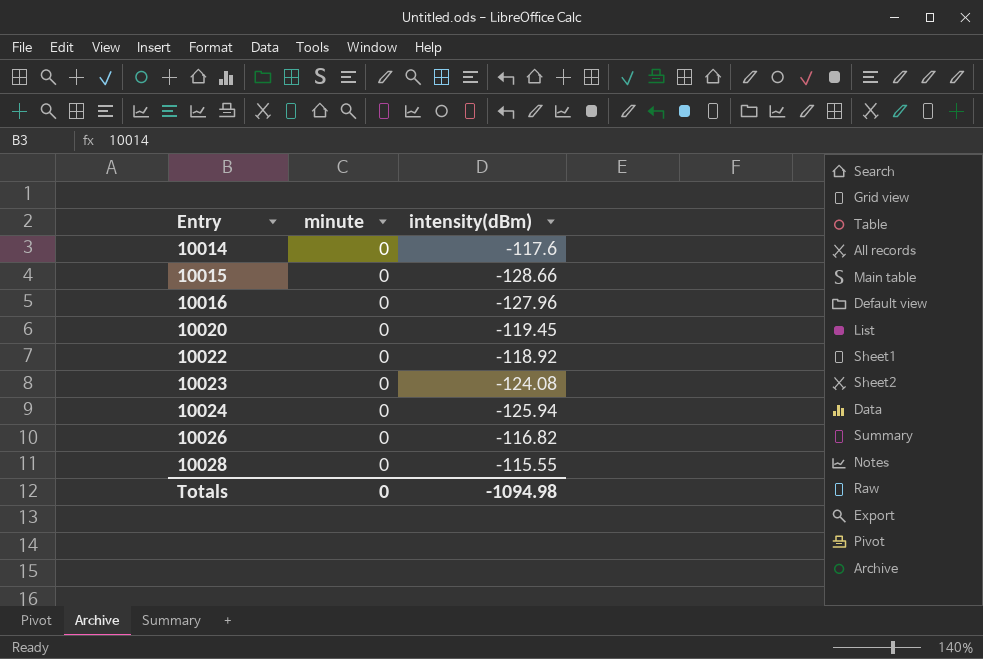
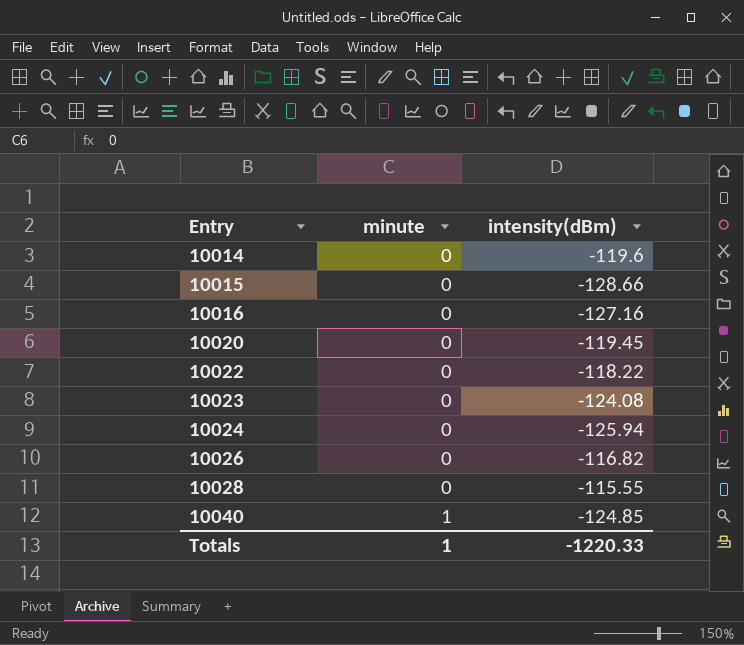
10014 | intensity(dBm): -117.6 -> -119.6
10016 | intensity(dBm): -127.96 -> -127.16
10022 | intensity(dBm): -118.92 -> -118.22
row 10040: none -> 1 | -124.85
Totals | minute: 0 -> 1
Totals | intensity(dBm): -1094.98 -> -1220.33

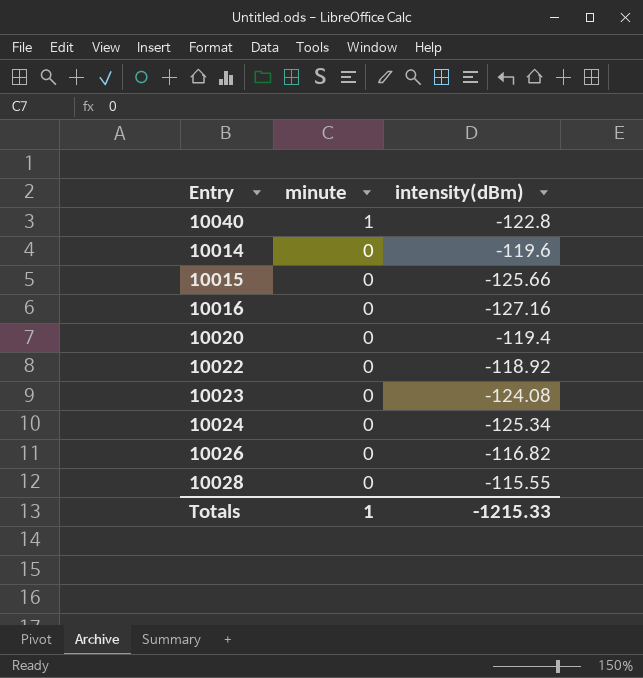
row order: Entry ascending -> minute descending
10040 | intensity(dBm): -124.85 -> -122.8
10015 | intensity(dBm): -128.66 -> -125.66
10020 | intensity(dBm): -119.45 -> -119.4
10022 | intensity(dBm): -118.22 -> -118.92
10024 | intensity(dBm): -125.94 -> -125.34
Totals | intensity(dBm): -1220.33 -> -1215.33

